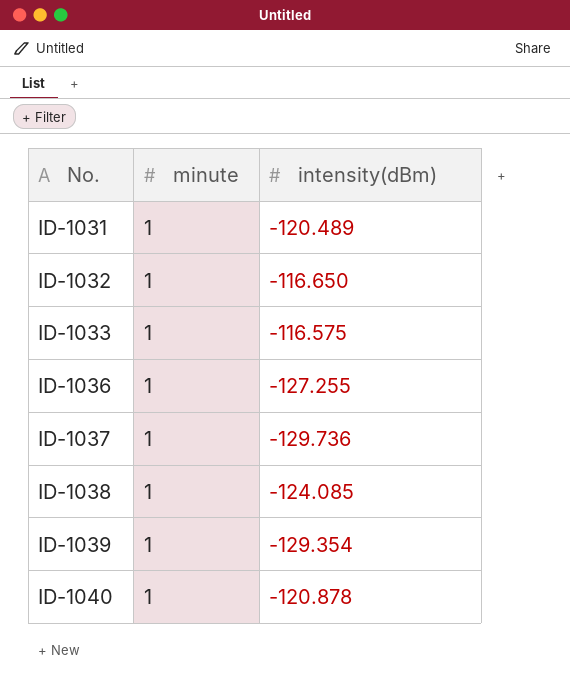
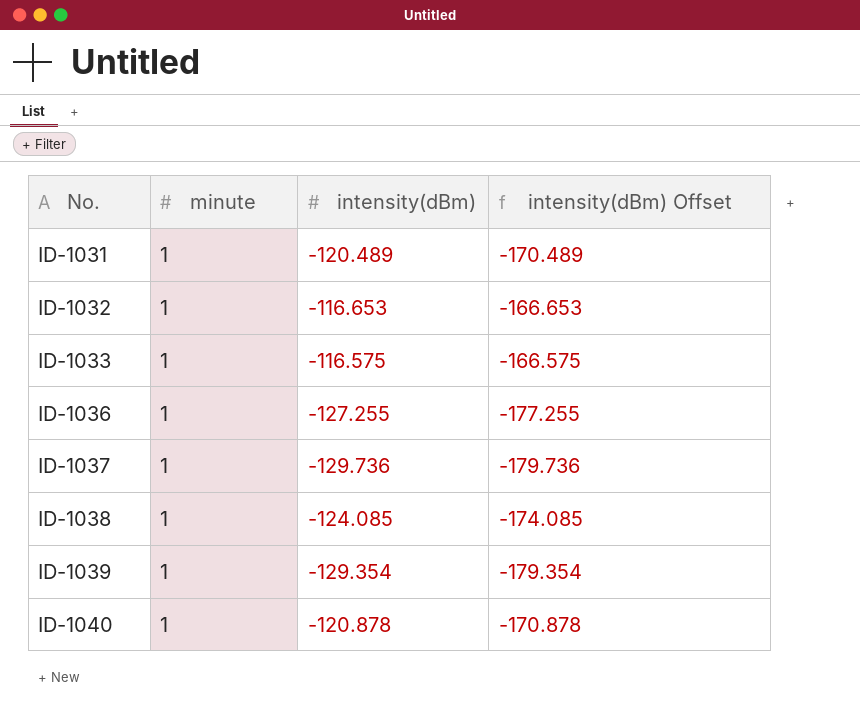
column intensity(dBm) Offset | formula: none -> [intensity(dBm)] - 50
ID-1032 | intensity(dBm): -116.650 -> -116.653

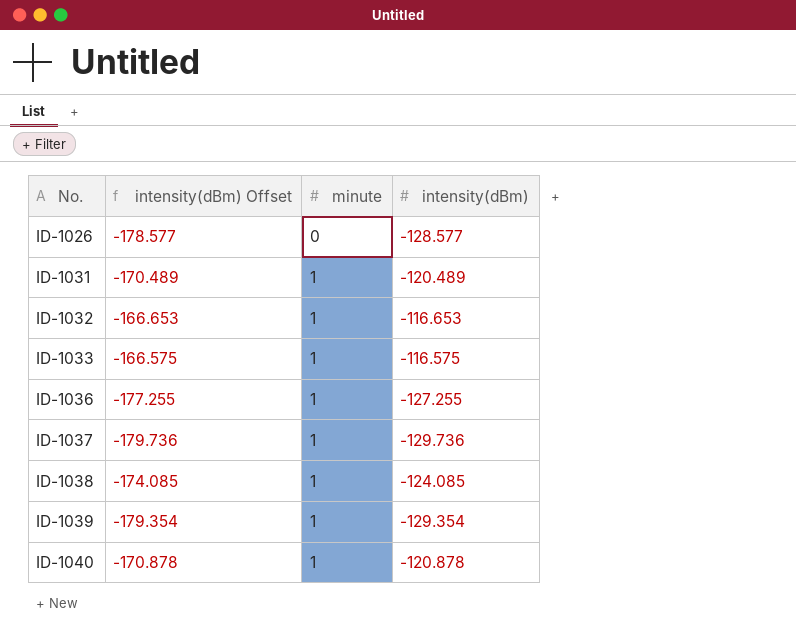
column intensity(dBm) Offset | position: 4 -> 2
row ID-1026: none -> -178.577 | 0 | -128.577

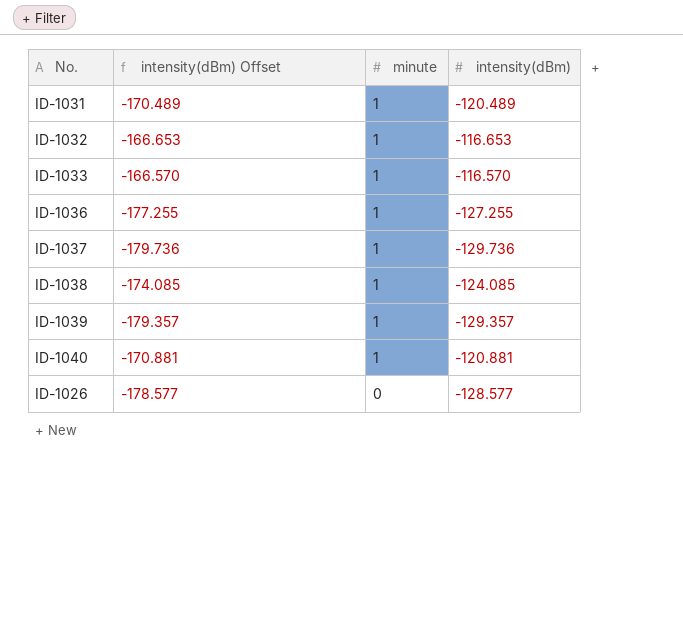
row order: No. ascending -> minute descending
ID-1033 | intensity(dBm) Offset: -166.575 -> -166.570
ID-1033 | intensity(dBm): -116.575 -> -116.570
ID-1039 | intensity(dBm) Offset: -179.354 -> -179.357
ID-1039 | intensity(dBm): -129.354 -> -129.357
ID-1040 | intensity(dBm) Offset: -170.878 -> -170.881
ID-1040 | intensity(dBm): -120.878 -> -120.881

